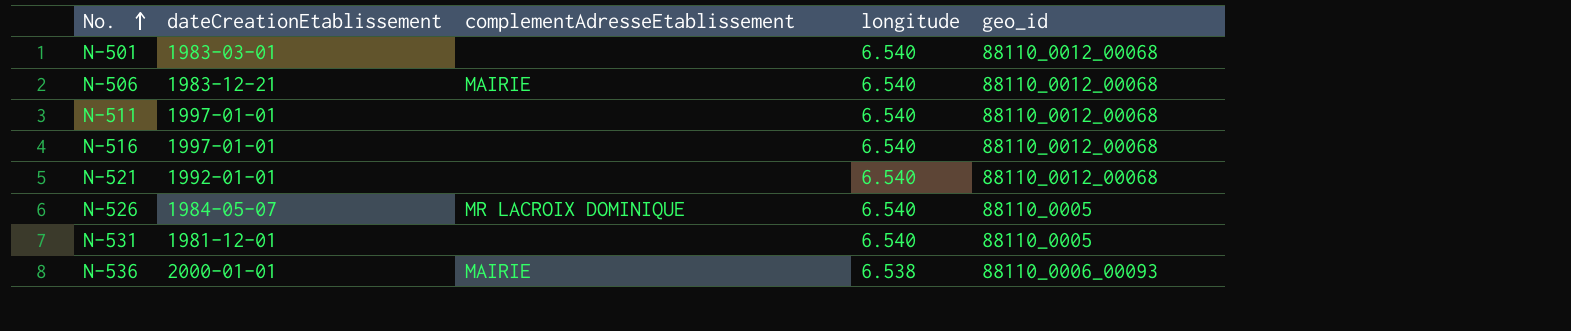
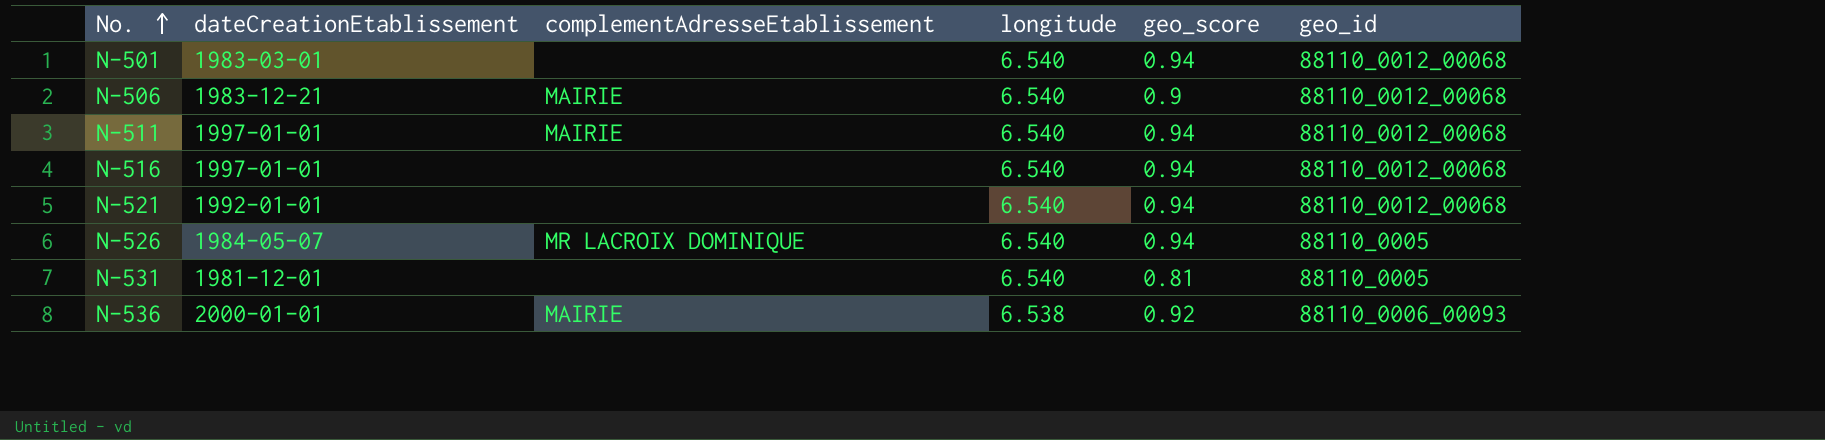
column geo_score | position: none -> 5
N-511 | complementAdresseEtablissement: none -> MAIRIE

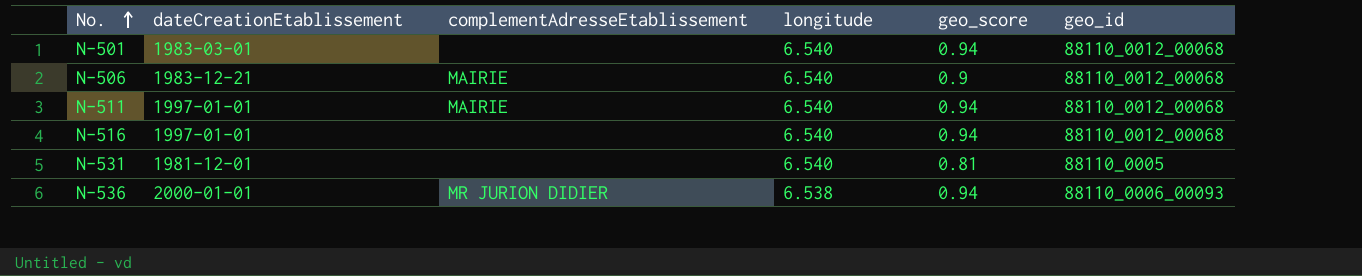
row N-521: 1992-01-01 | none | 6.540 | 0.94 | 88110_0012_00068 -> none
row N-526: 1984-05-07 | MR LACROIX DOMINIQUE | 6.540 | 0.94 | 88110_0005 -> none
N-536 | complementAdresseEtablissement: MAIRIE -> MR JURION DIDIER
N-536 | geo_score: 0.92 -> 0.94

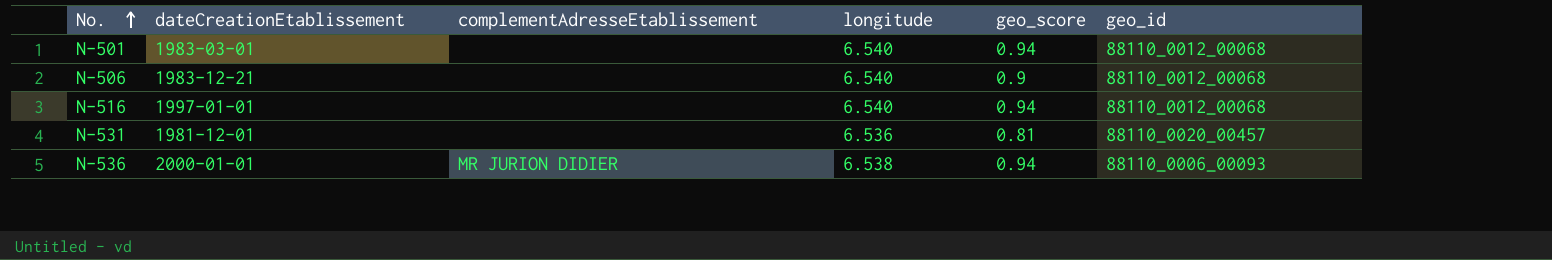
row N-511: 1997-01-01 | MAIRIE | 6.540 | 0.94 | 88110_0012_00068 -> none
N-506 | complementAdresseEtablissement: MAIRIE -> none
N-531 | longitude: 6.540 -> 6.536
N-531 | geo_id: 88110_0005 -> 88110_0020_00457

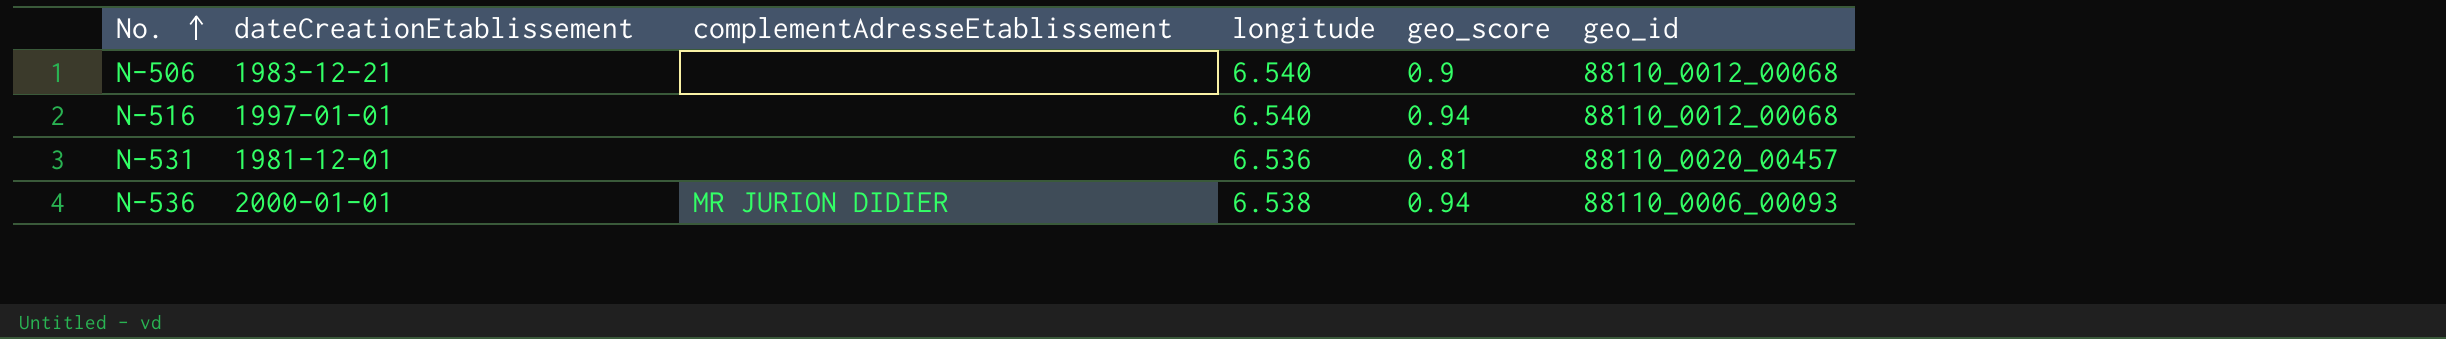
row N-501: 1983-03-01 | none | 6.540 | 0.94 | 88110_0012_00068 -> none

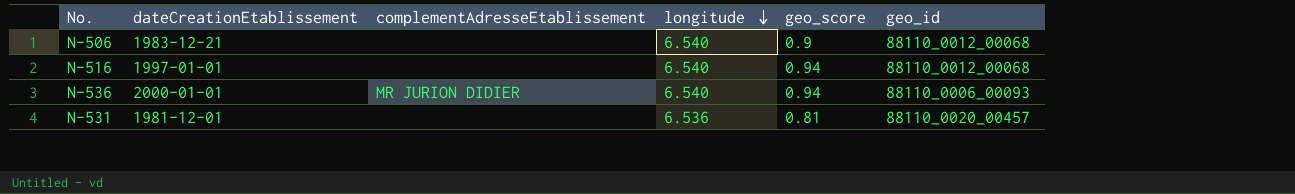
row order: No. ascending -> longitude descending
N-536 | longitude: 6.538 -> 6.540

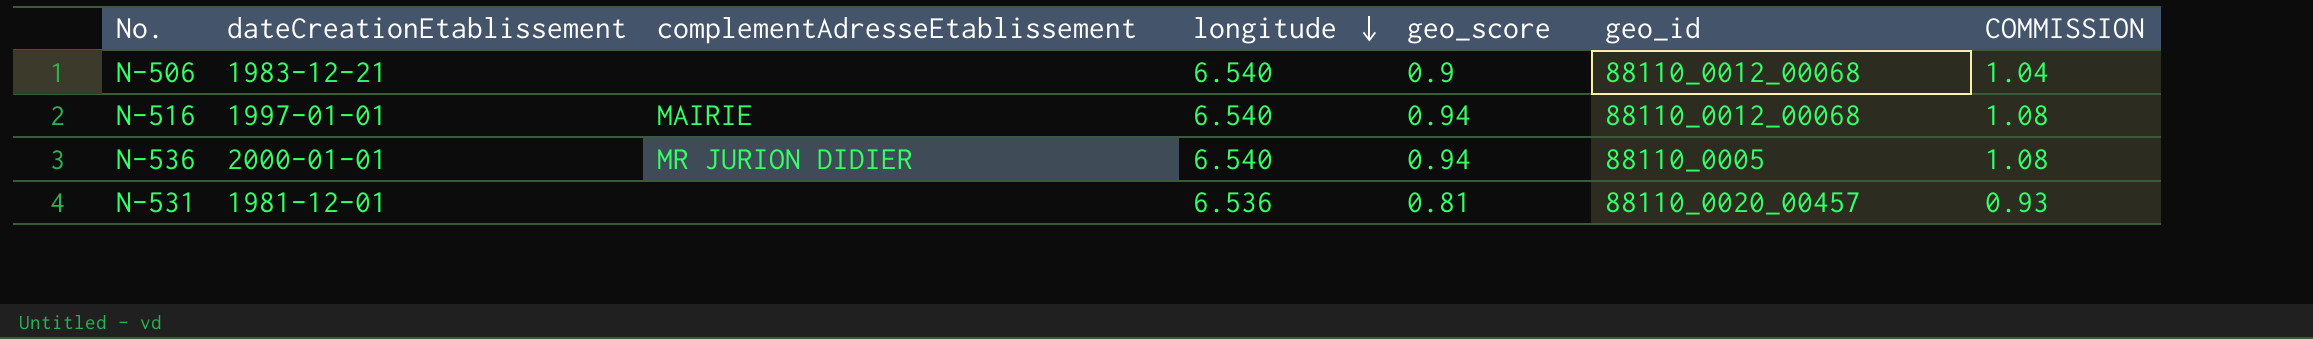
column COMMISSION | formula: none -> [geo_score] * 1.15
N-516 | complementAdresseEtablissement: none -> MAIRIE
N-536 | geo_id: 88110_0006_00093 -> 88110_0005

